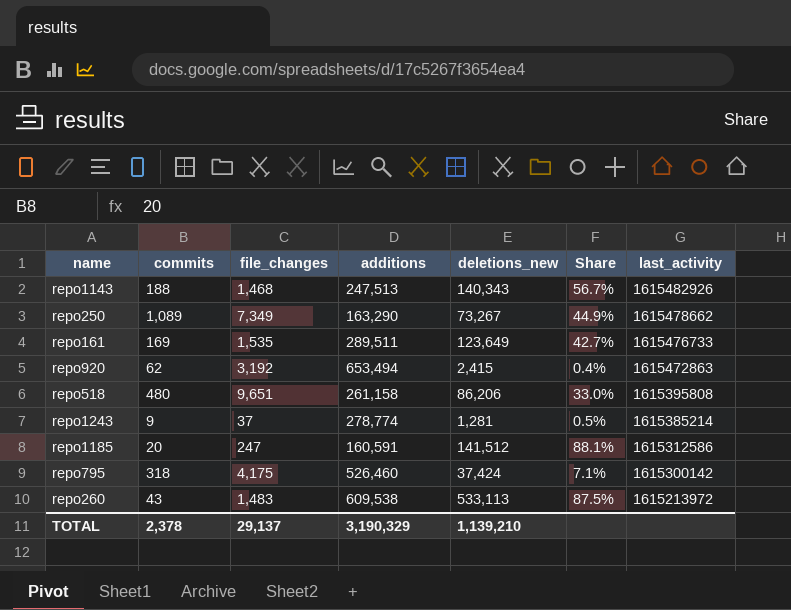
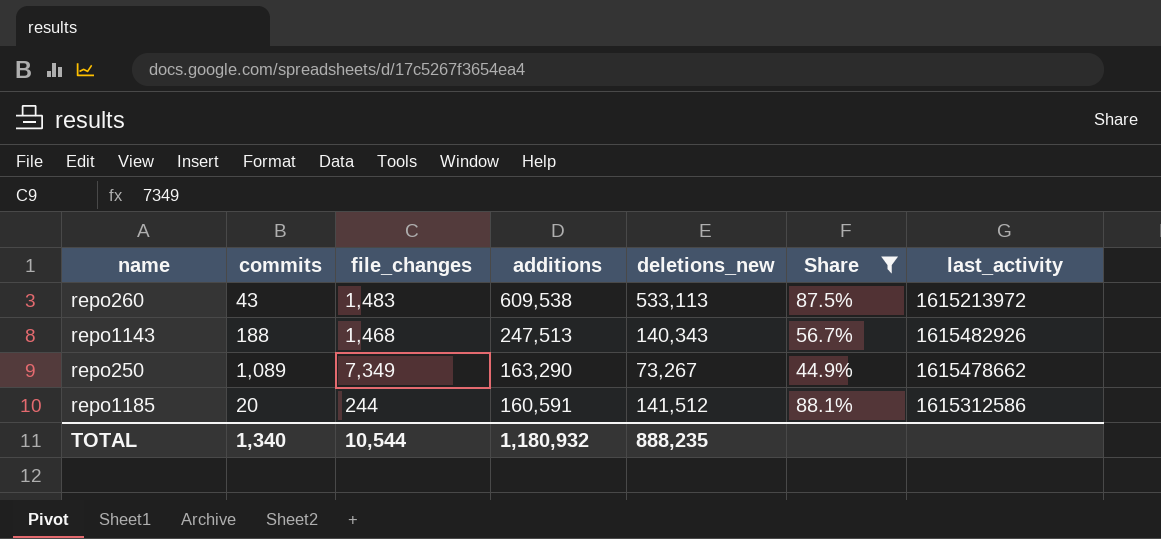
filter: none -> Share >= 44.9%
row order: last_activity descending -> additions descending
repo1185 | file_changes: 247 -> 244
TOTAL | commits: 2,378 -> 1,340
TOTAL | file_changes: 29,137 -> 10,544
TOTAL | additions: 3,190,329 -> 1,180,932
TOTAL | deletions_new: 1,139,210 -> 888,235

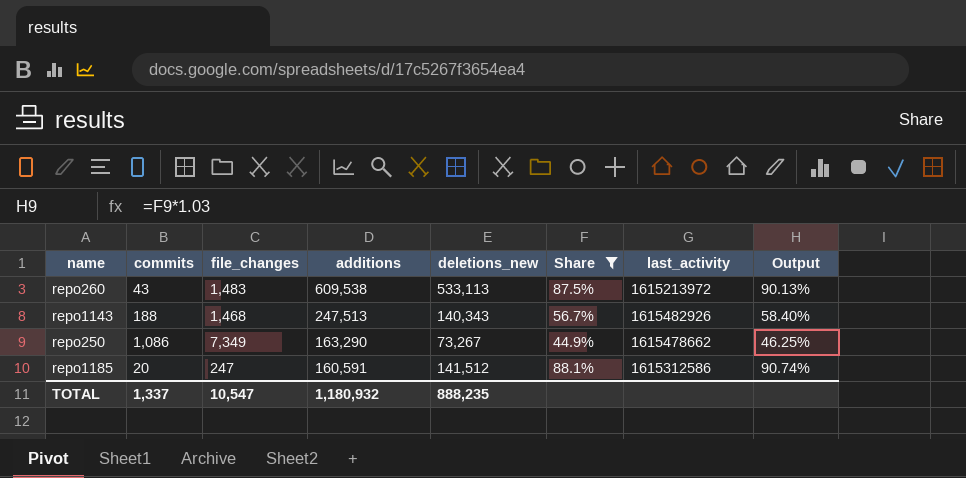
column Output | formula: none -> [Share] * 1.03
repo250 | commits: 1,089 -> 1,086
repo1185 | file_changes: 244 -> 247
TOTAL | commits: 1,340 -> 1,337
TOTAL | file_changes: 10,544 -> 10,547

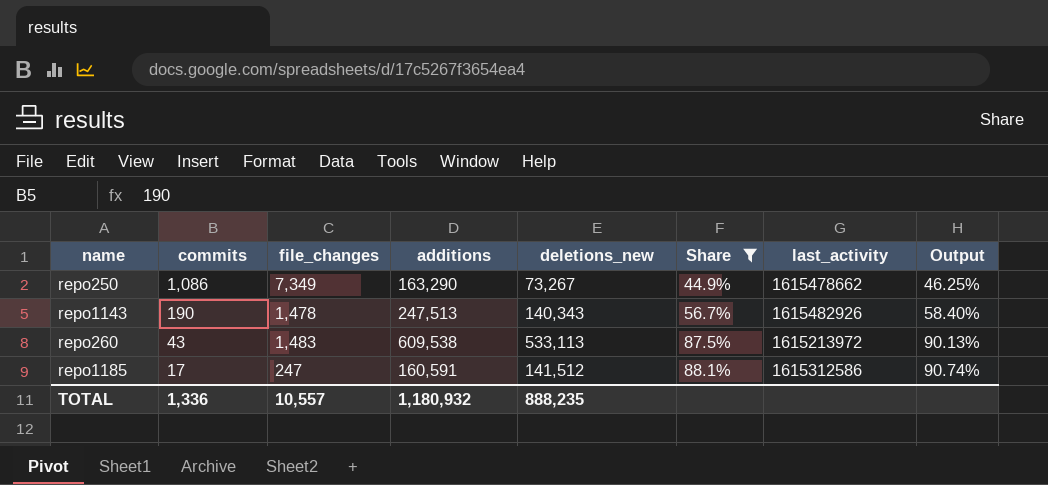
row order: additions descending -> commits descending
repo1143 | commits: 188 -> 190
repo1143 | file_changes: 1,468 -> 1,478
repo1185 | commits: 20 -> 17
TOTAL | commits: 1,337 -> 1,336
TOTAL | file_changes: 10,547 -> 10,557

